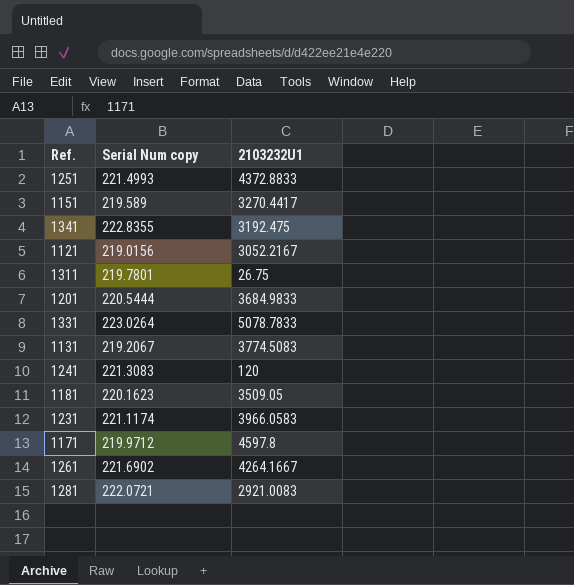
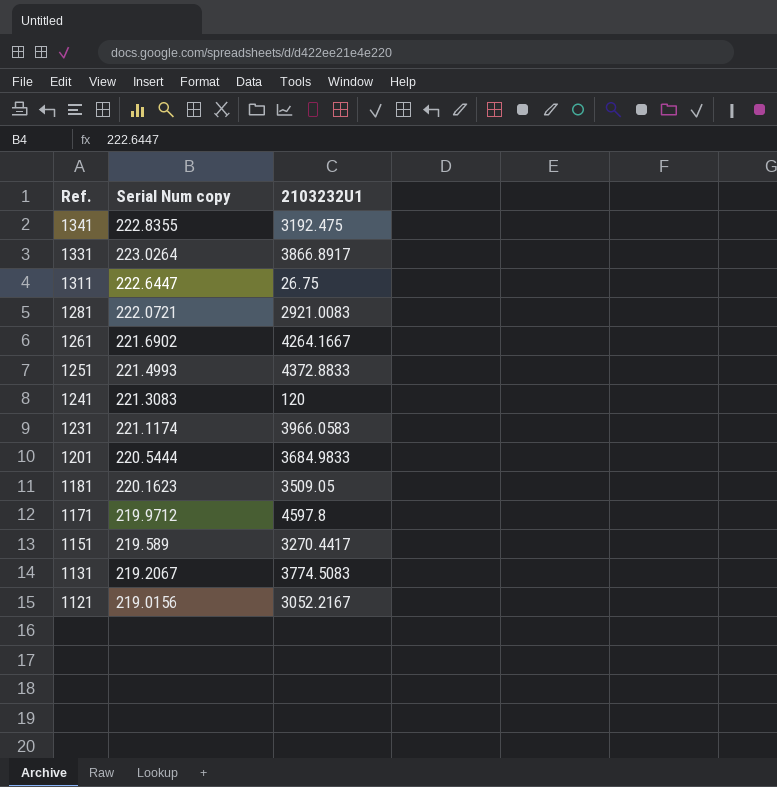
row order: none -> Ref. descending
1331 | 2103232U1: 5078.7833 -> 3866.8917
1311 | Serial Num copy: 219.7801 -> 222.6447

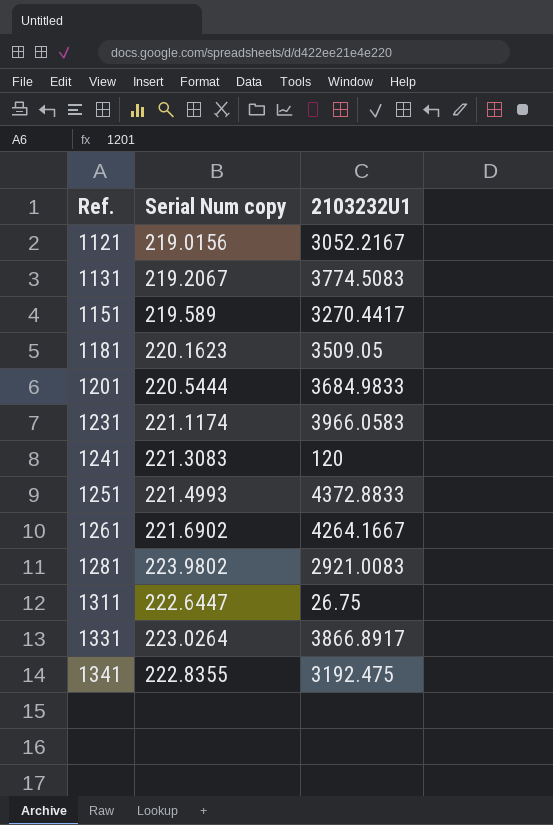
row order: Ref. descending -> Ref. ascending
row 1171: 219.9712 | 4597.8 -> none
1281 | Serial Num copy: 222.0721 -> 223.9802

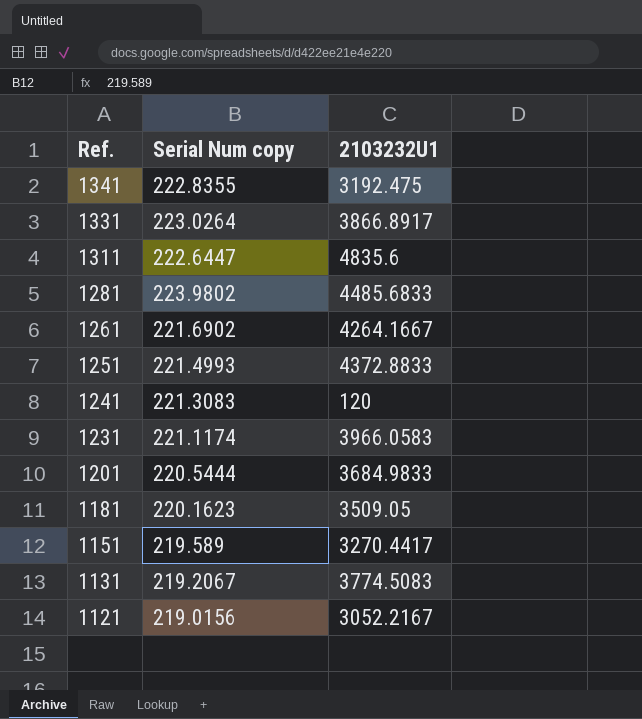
row order: Ref. ascending -> Ref. descending
1311 | 2103232U1: 26.75 -> 4835.6
1281 | 2103232U1: 2921.0083 -> 4485.6833

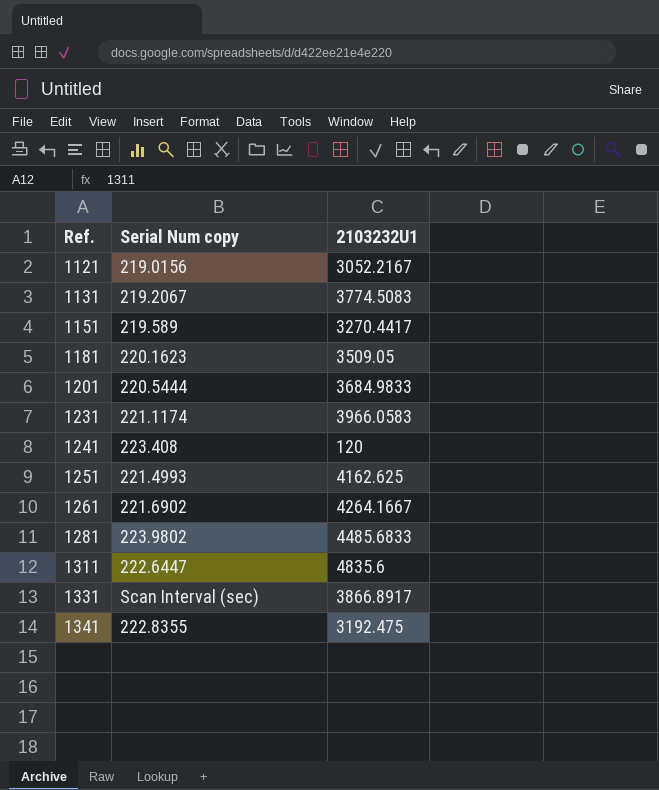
row order: Ref. descending -> Ref. ascending
1241 | Serial Num copy: 221.3083 -> 223.408
1251 | 2103232U1: 4372.8833 -> 4162.625
1331 | Serial Num copy: 223.0264 -> Scan Interval (sec)

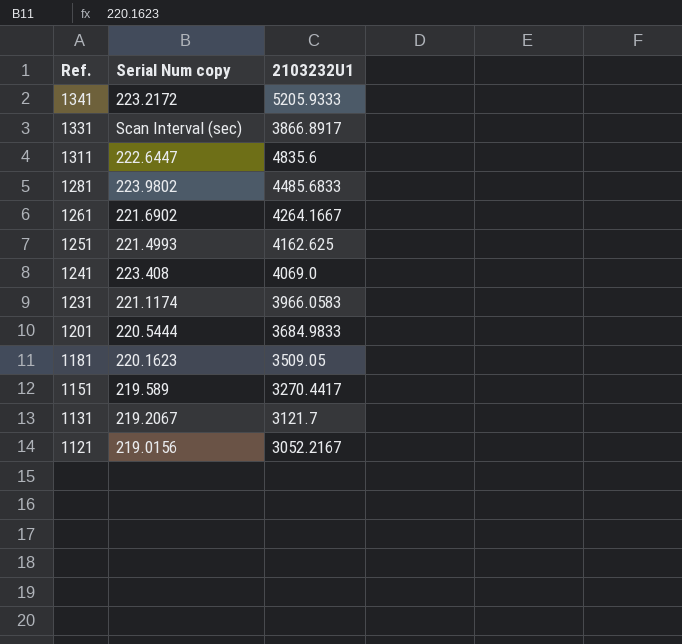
row order: Ref. ascending -> Ref. descending
1341 | Serial Num copy: 222.8355 -> 223.2172
1341 | 2103232U1: 3192.475 -> 5205.9333
1241 | 2103232U1: 120 -> 4069.0
1131 | 2103232U1: 3774.5083 -> 3121.7

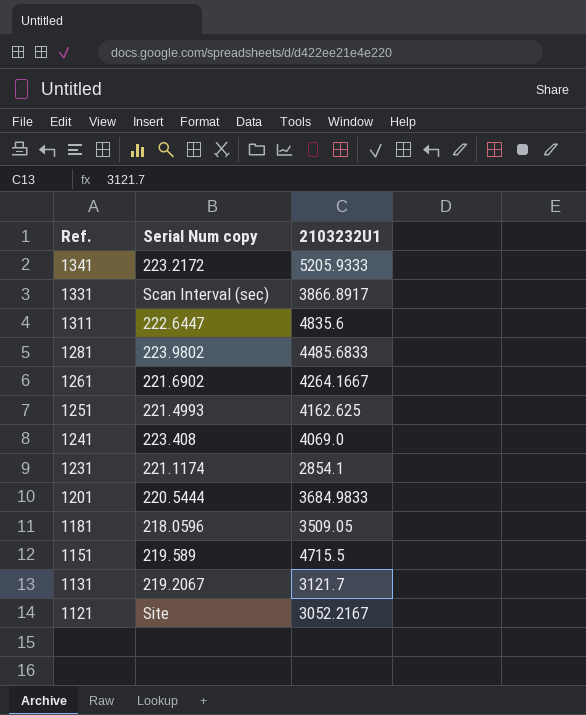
1231 | 2103232U1: 3966.0583 -> 2854.1
1181 | Serial Num copy: 220.1623 -> 218.0596
1151 | 2103232U1: 3270.4417 -> 4715.5
1121 | Serial Num copy: 219.0156 -> Site

